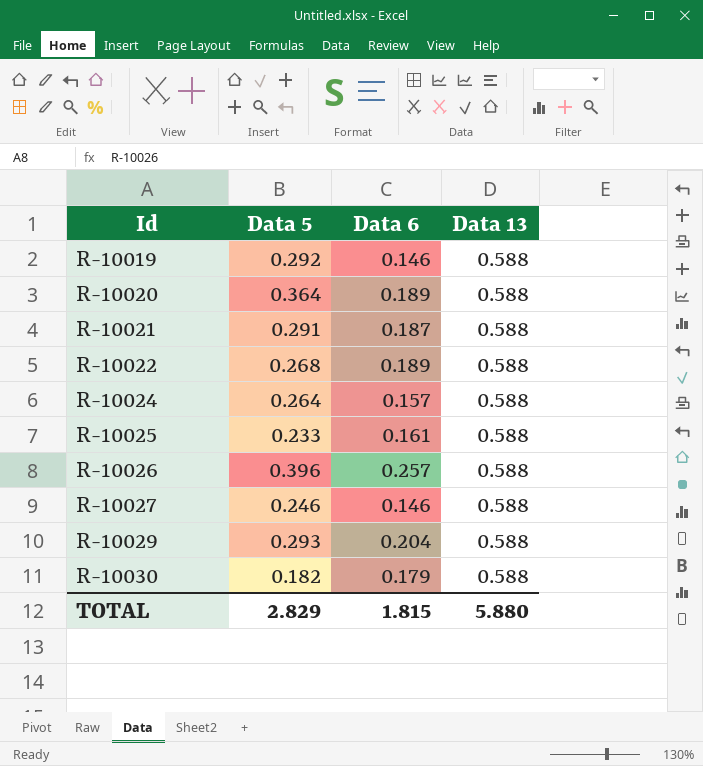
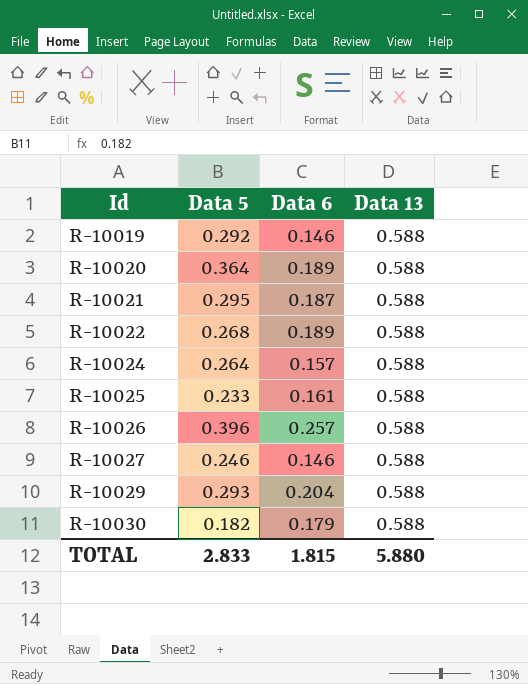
R-10021 | Data 5: 0.291 -> 0.295
TOTAL | Data 5: 2.829 -> 2.833

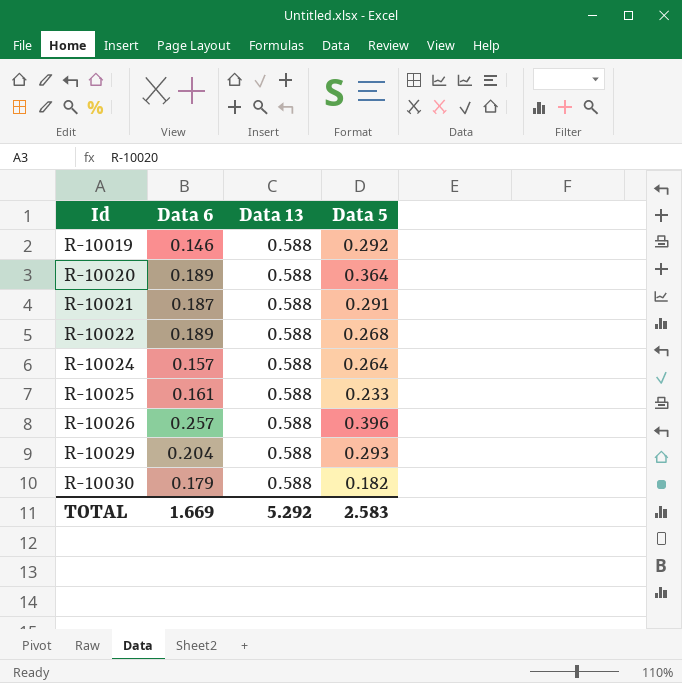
column Data 5 | position: 2 -> 4
row R-10027: 0.246 | 0.146 | 0.588 -> none
R-10021 | Data 5: 0.295 -> 0.291
TOTAL | Data 6: 1.815 -> 1.669
TOTAL | Data 13: 5.880 -> 5.292
TOTAL | Data 5: 2.833 -> 2.583

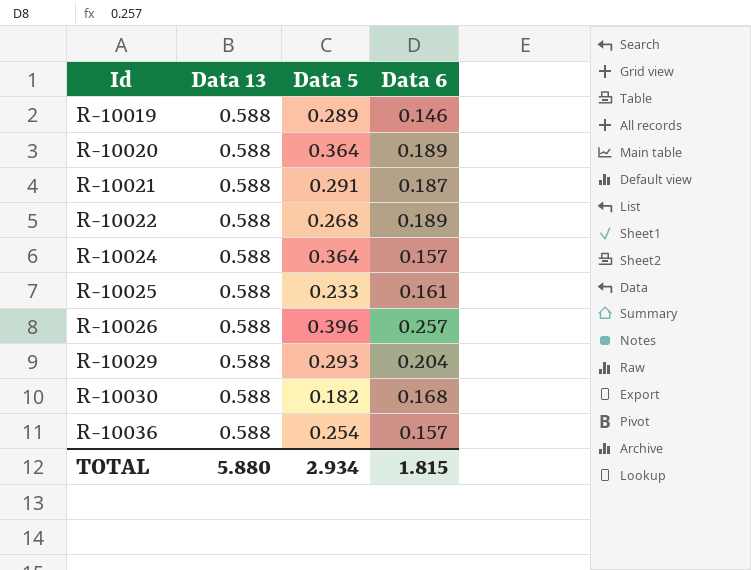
column Data 6 | position: 2 -> 4
R-10019 | Data 5: 0.292 -> 0.289
R-10024 | Data 5: 0.264 -> 0.364
R-10030 | Data 6: 0.179 -> 0.168
row R-10036: none -> 0.588 | 0.254 | 0.157
TOTAL | Data 13: 5.292 -> 5.880
TOTAL | Data 5: 2.583 -> 2.934
TOTAL | Data 6: 1.669 -> 1.815

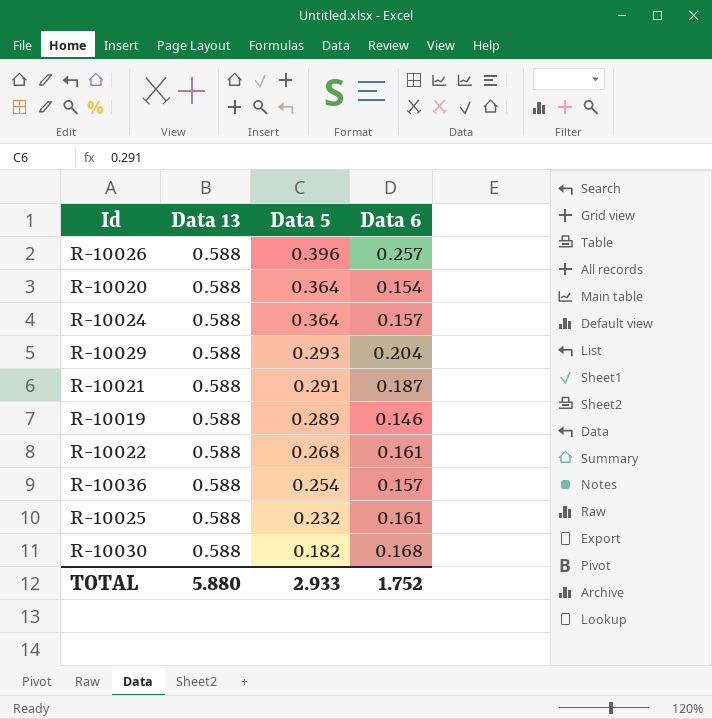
row order: Id ascending -> Data 5 descending
R-10020 | Data 6: 0.189 -> 0.154
R-10022 | Data 6: 0.189 -> 0.161
R-10025 | Data 5: 0.233 -> 0.232
TOTAL | Data 5: 2.934 -> 2.933
TOTAL | Data 6: 1.815 -> 1.752

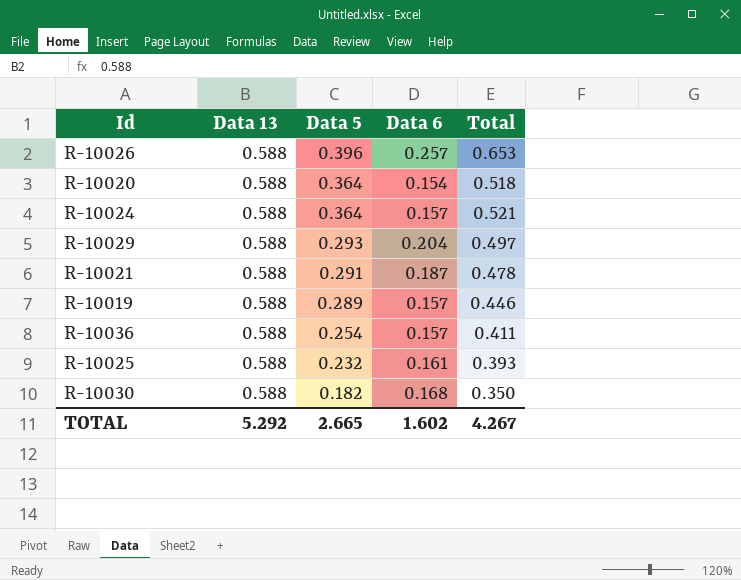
column Total | formula: none -> [Data 5] + [Data 6]
row R-10022: 0.588 | 0.268 | 0.161 -> none
R-10019 | Data 6: 0.146 -> 0.157
TOTAL | Data 13: 5.880 -> 5.292
TOTAL | Data 5: 2.933 -> 2.665
TOTAL | Data 6: 1.752 -> 1.602

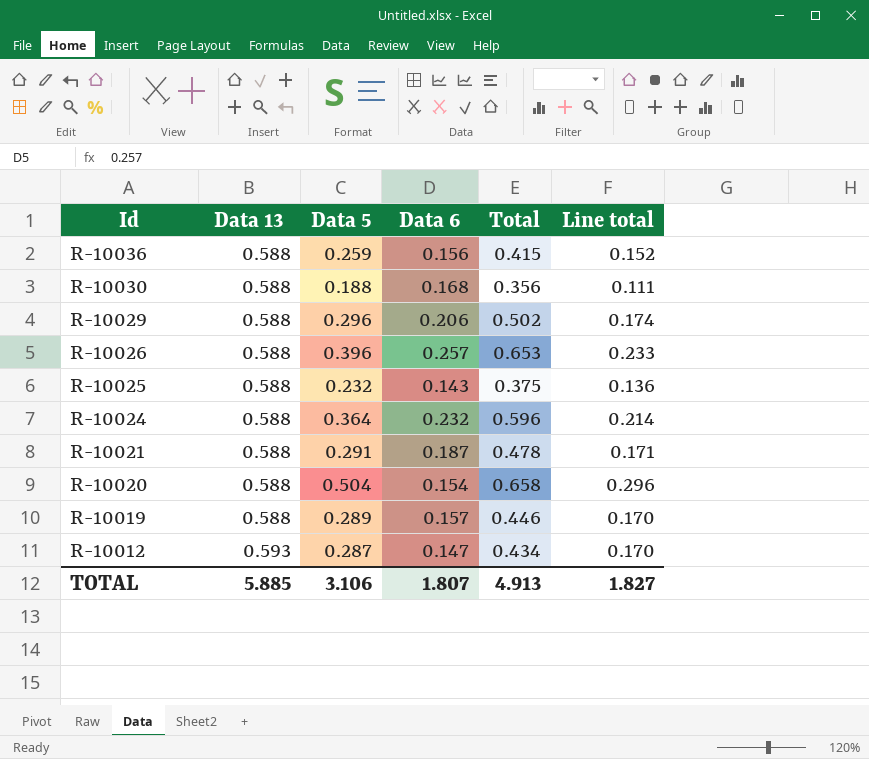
row order: Data 5 descending -> Id descending
column Line total | formula: none -> [Data 13] * [Data 5]
R-10036 | Data 5: 0.254 -> 0.259
R-10036 | Data 6: 0.157 -> 0.156
R-10036 | Total: 0.411 -> 0.415
R-10030 | Data 5: 0.182 -> 0.188
R-10030 | Total: 0.350 -> 0.356
R-10029 | Data 5: 0.293 -> 0.296
R-10029 | Data 6: 0.204 -> 0.206
R-10029 | Total: 0.497 -> 0.502
R-10025 | Data 6: 0.161 -> 0.143
R-10025 | Total: 0.393 -> 0.375
R-10024 | Data 6: 0.157 -> 0.232
R-10024 | Total: 0.521 -> 0.596
R-10020 | Data 5: 0.364 -> 0.504
R-10020 | Total: 0.518 -> 0.658
row R-10012: none -> 0.593 | 0.287 | 0.147 | 0.434 | 0.170
TOTAL | Data 13: 5.292 -> 5.885
TOTAL | Data 5: 2.665 -> 3.106
TOTAL | Data 6: 1.602 -> 1.807
TOTAL | Total: 4.267 -> 4.913

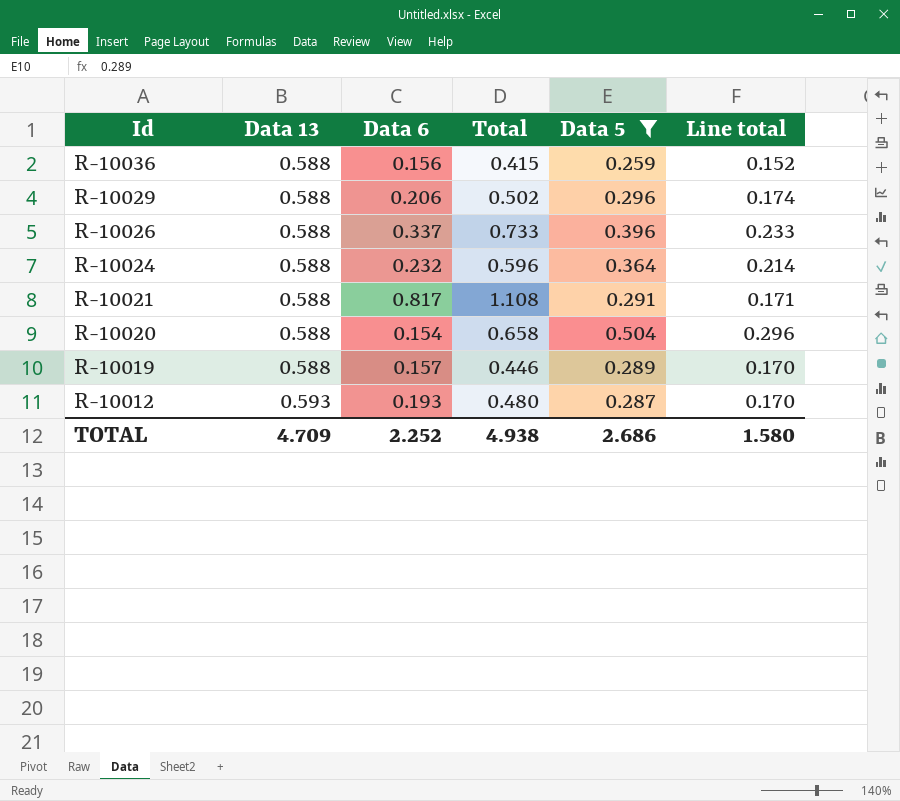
filter: none -> Data 5 >= 0.259
column Data 5 | position: 3 -> 5
R-10026 | Data 6: 0.257 -> 0.337
R-10026 | Total: 0.653 -> 0.733
R-10021 | Data 6: 0.187 -> 0.817
R-10021 | Total: 0.478 -> 1.108
R-10012 | Data 6: 0.147 -> 0.193
R-10012 | Total: 0.434 -> 0.480
TOTAL | Data 13: 5.885 -> 4.709
TOTAL | Data 6: 1.807 -> 2.252
TOTAL | Total: 4.913 -> 4.938
TOTAL | Data 5: 3.106 -> 2.686
TOTAL | Line total: 1.827 -> 1.580

